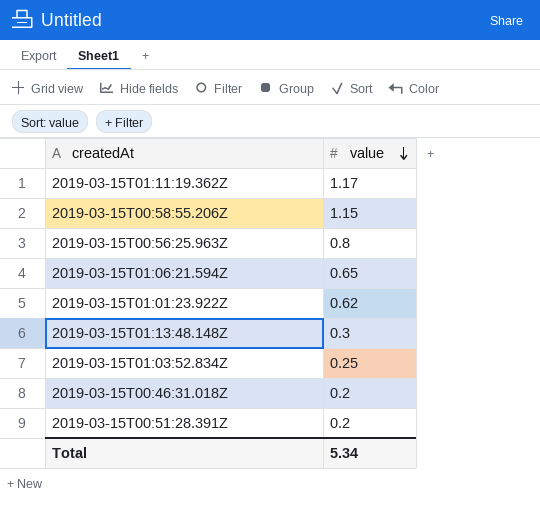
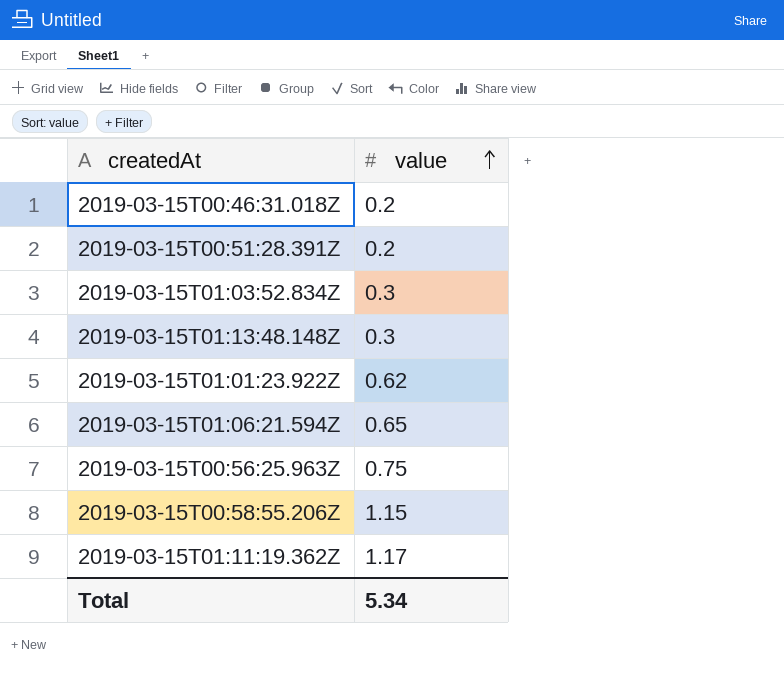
row order: value descending -> value ascending
2019-03-15T01:03:52.834Z | value: 0.25 -> 0.3
2019-03-15T00:56:25.963Z | value: 0.8 -> 0.75

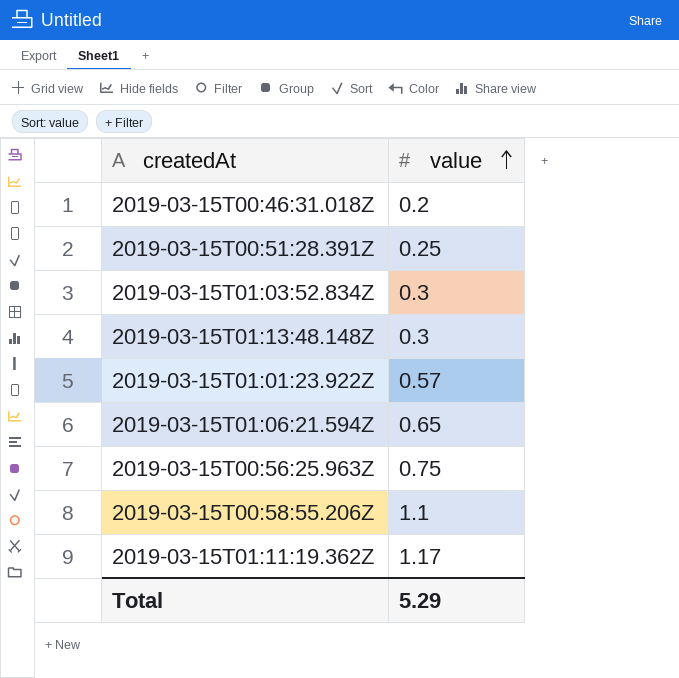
2019-03-15T00:51:28.391Z | value: 0.2 -> 0.25
2019-03-15T01:01:23.922Z | value: 0.62 -> 0.57
2019-03-15T00:58:55.206Z | value: 1.15 -> 1.1
Total | value: 5.34 -> 5.29

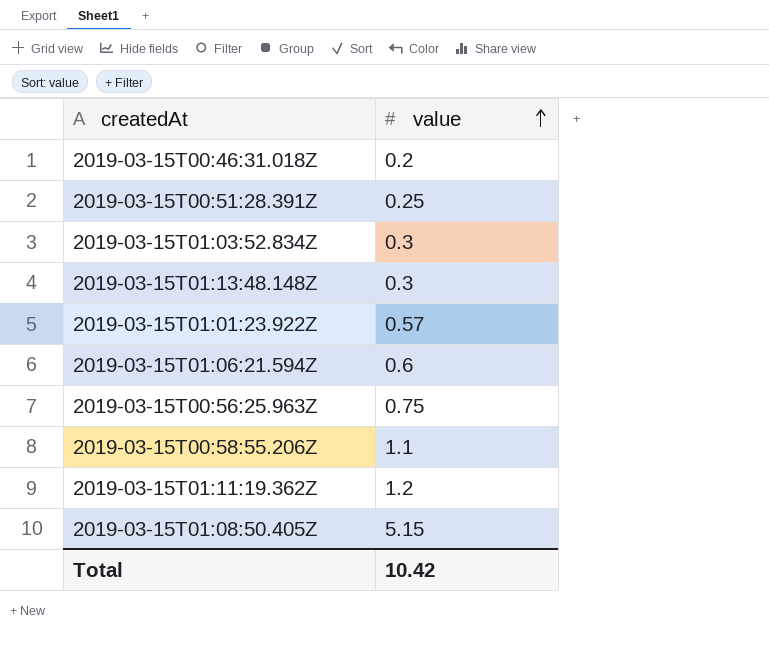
2019-03-15T01:06:21.594Z | value: 0.65 -> 0.6
2019-03-15T01:11:19.362Z | value: 1.17 -> 1.2
row 2019-03-15T01:08:50.405Z: none -> 5.15
Total | value: 5.29 -> 10.42

